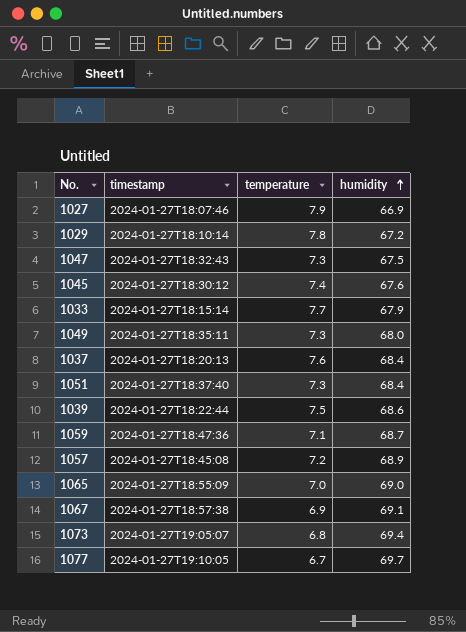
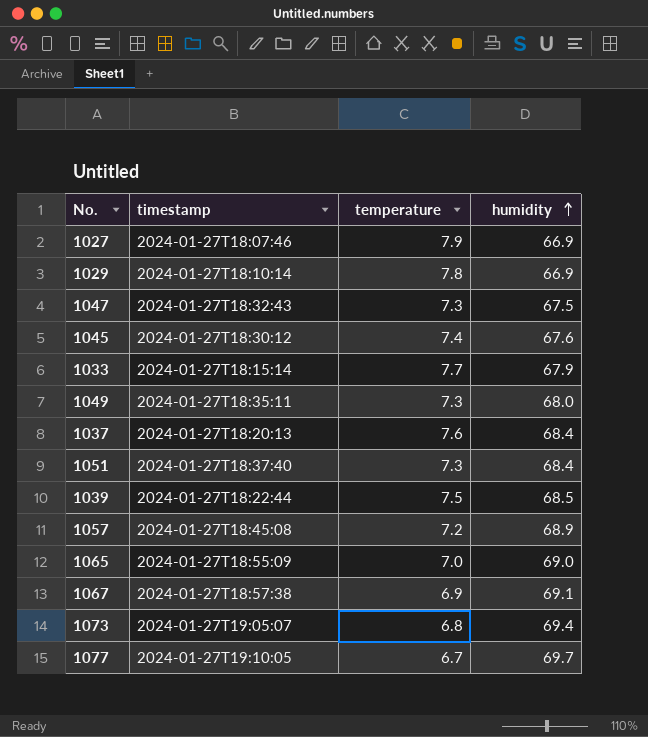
row 1059: 2024-01-27T18:47:36 | 7.1 | 68.7 -> none
1029 | humidity: 67.2 -> 66.9
1039 | humidity: 68.6 -> 68.5

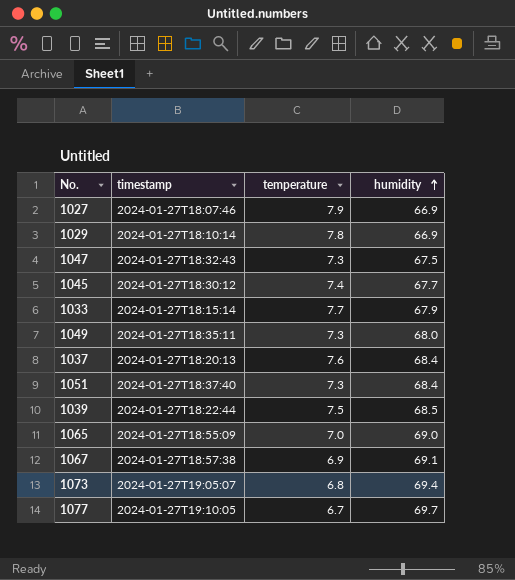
row 1057: 2024-01-27T18:45:08 | 7.2 | 68.9 -> none
1045 | humidity: 67.6 -> 67.7

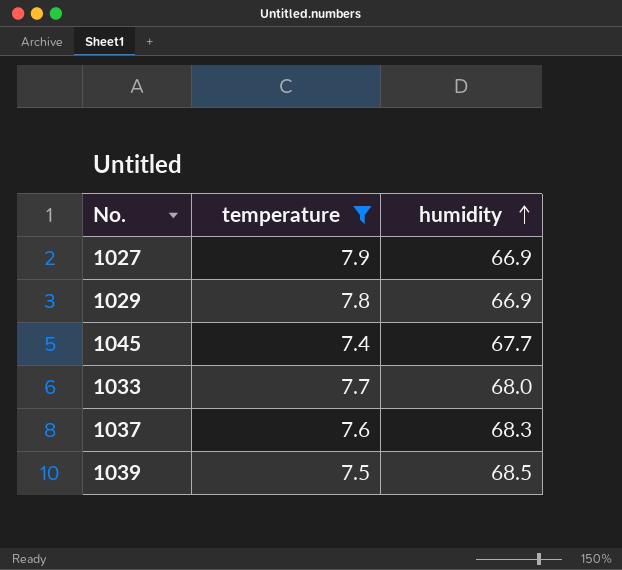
filter: none -> temperature >= 7.4
column timestamp | position: 2 -> none
1033 | humidity: 67.9 -> 68.0
1037 | humidity: 68.4 -> 68.3

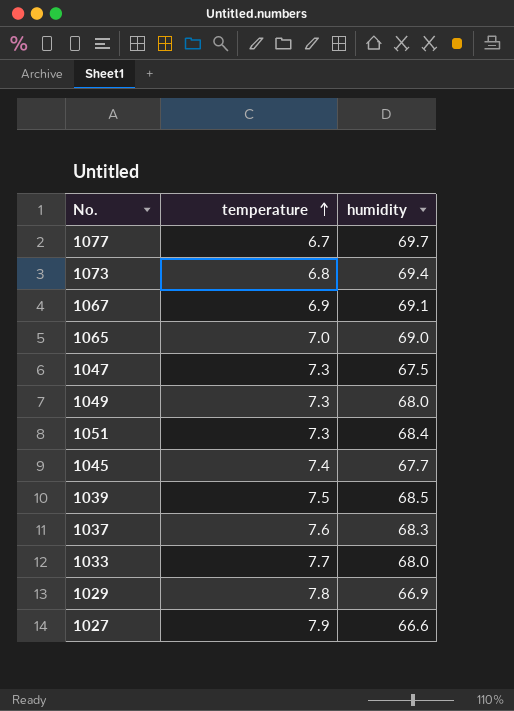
filter: temperature >= 7.4 -> none
row order: humidity ascending -> temperature ascending
1027 | humidity: 66.9 -> 66.6

